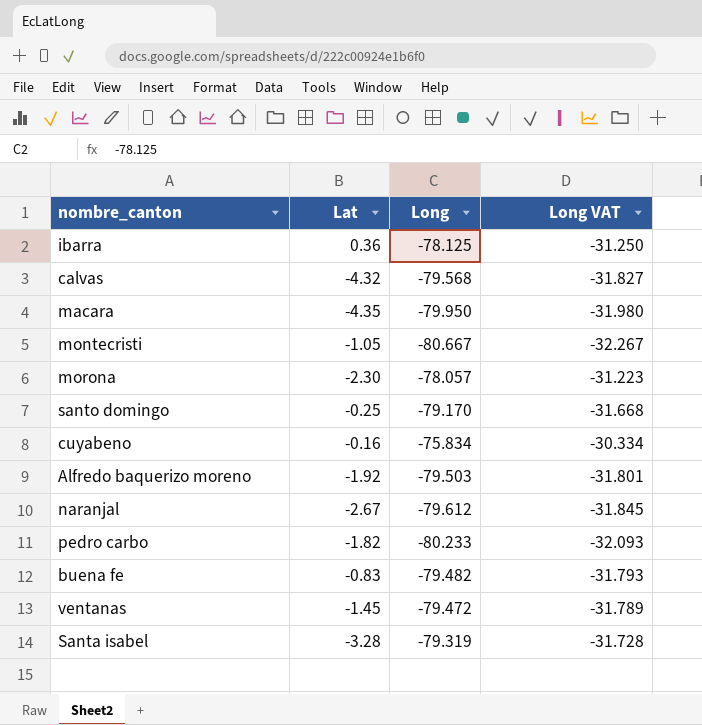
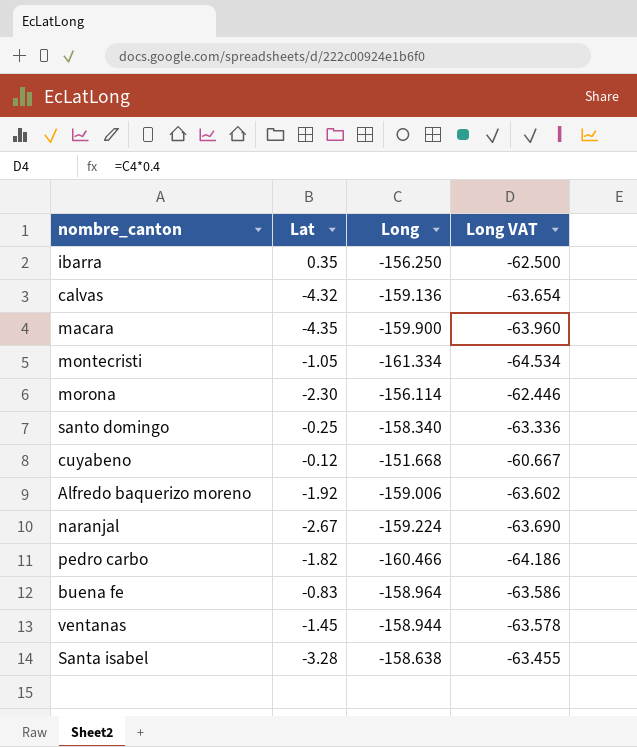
ibarra | Lat: 0.36 -> 0.35
ibarra | Long: -78.125 -> -156.250
ibarra | Long VAT: -31.250 -> -62.500
calvas | Long: -79.568 -> -159.136
calvas | Long VAT: -31.827 -> -63.654
macara | Long: -79.950 -> -159.900
macara | Long VAT: -31.980 -> -63.960
montecristi | Long: -80.667 -> -161.334
montecristi | Long VAT: -32.267 -> -64.534
morona | Long: -78.057 -> -156.114
morona | Long VAT: -31.223 -> -62.446
santo domingo | Long: -79.170 -> -158.340
santo domingo | Long VAT: -31.668 -> -63.336
cuyabeno | Lat: -0.16 -> -0.12
cuyabeno | Long: -75.834 -> -151.668
cuyabeno | Long VAT: -30.334 -> -60.667
Alfredo baquerizo moreno | Long: -79.503 -> -159.006
Alfredo baquerizo moreno | Long VAT: -31.801 -> -63.602
naranjal | Long: -79.612 -> -159.224
naranjal | Long VAT: -31.845 -> -63.690
pedro carbo | Long: -80.233 -> -160.466
pedro carbo | Long VAT: -32.093 -> -64.186
buena fe | Long: -79.482 -> -158.964
buena fe | Long VAT: -31.793 -> -63.586
ventanas | Long: -79.472 -> -158.944
ventanas | Long VAT: -31.789 -> -63.578
Santa isabel | Long: -79.319 -> -158.638
Santa isabel | Long VAT: -31.728 -> -63.455

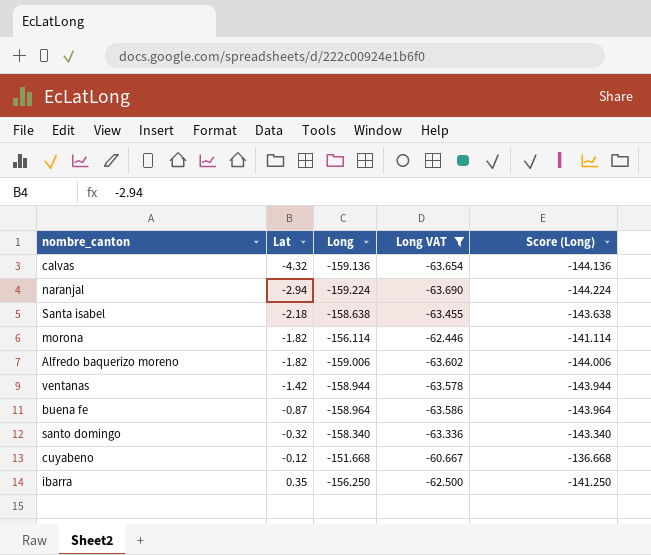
filter: none -> Long VAT >= -63.690
row order: none -> Lat ascending
column Score (Long) | formula: none -> [Long] + 15
naranjal | Lat: -2.67 -> -2.94
Santa isabel | Lat: -3.28 -> -2.18
morona | Lat: -2.30 -> -1.82
Alfredo baquerizo moreno | Lat: -1.92 -> -1.82
ventanas | Lat: -1.45 -> -1.42
buena fe | Lat: -0.83 -> -0.87
santo domingo | Lat: -0.25 -> -0.32

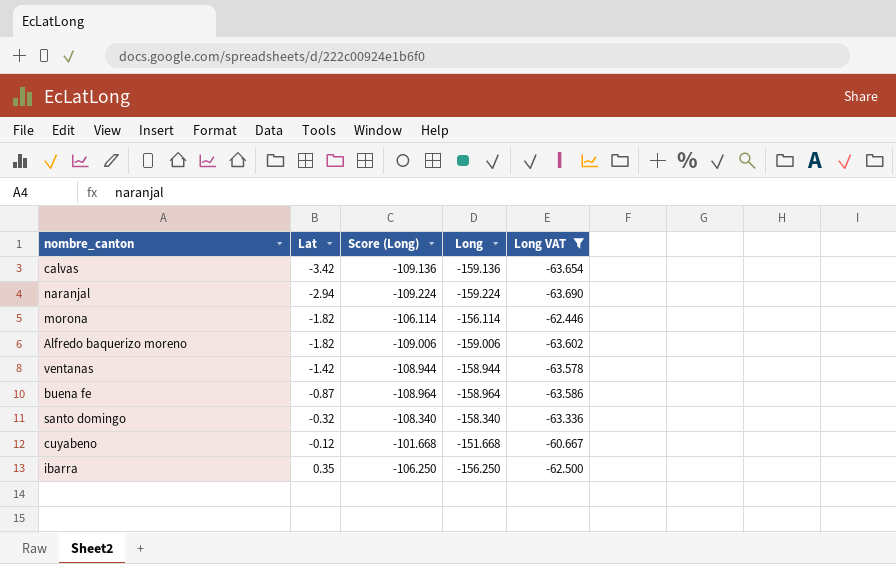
column Score (Long) | formula: [Long] + 15 -> [Long] + 50
column Score (Long) | position: 5 -> 3
row Santa isabel: -2.18 | -158.638 | -63.455 | -143.638 -> none
calvas | Lat: -4.32 -> -3.42

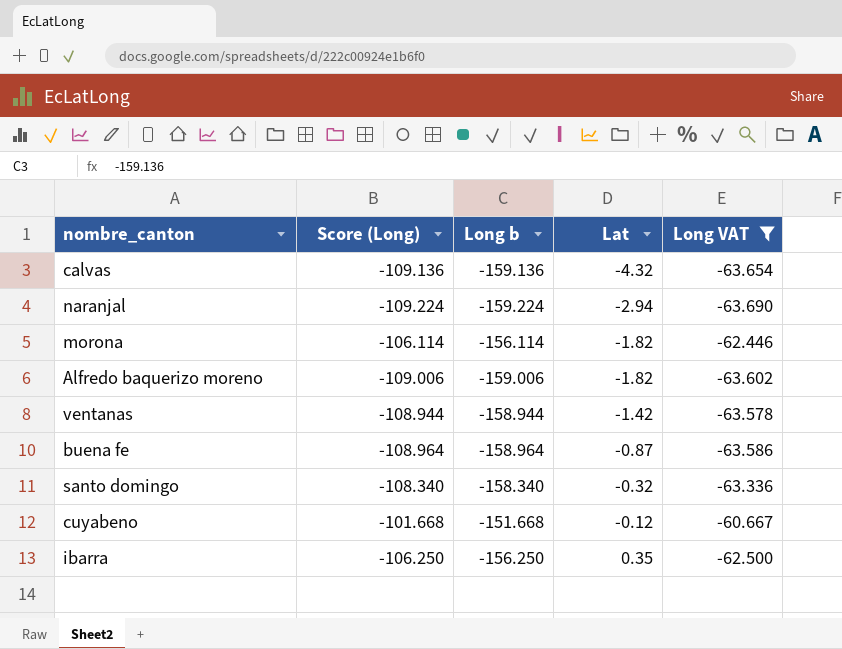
column name: Long -> Long b
column Lat | position: 2 -> 4
calvas | Lat: -3.42 -> -4.32

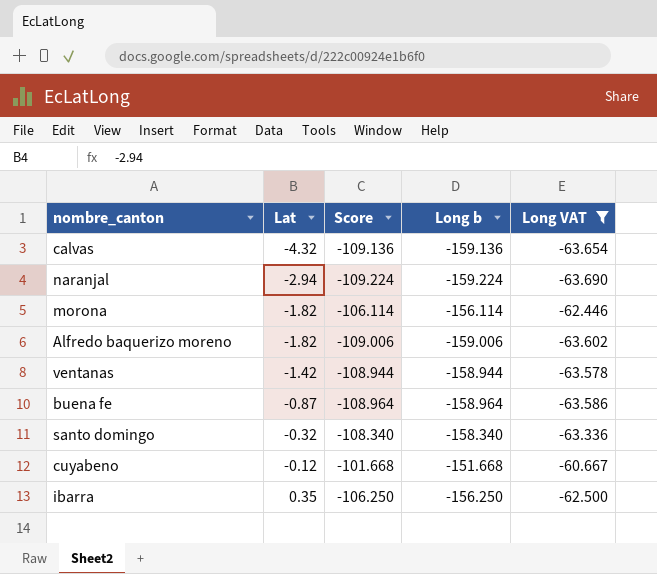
column Lat | position: 4 -> 2
column name: Score (Long) -> Score

